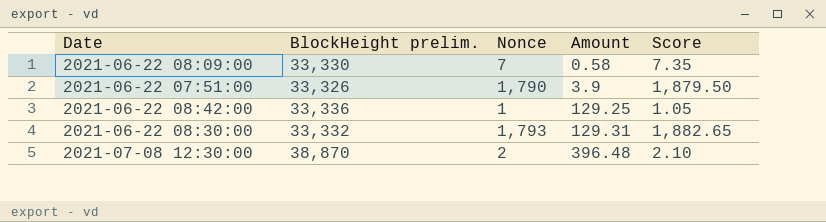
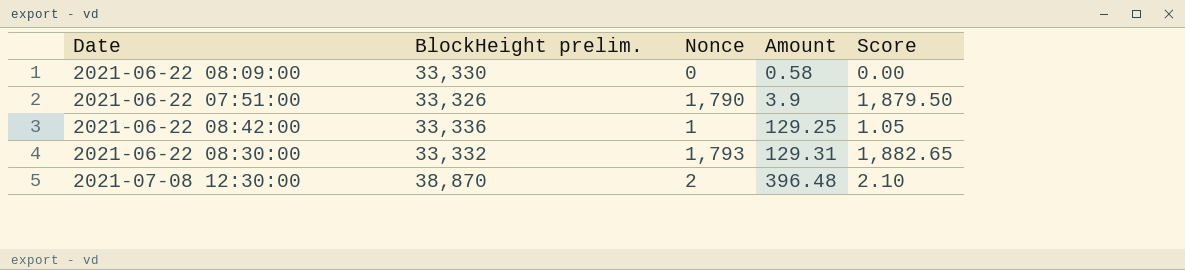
2021-06-22 08:09:00 | Nonce: 7 -> 0
2021-06-22 08:09:00 | Score: 7.35 -> 0.00

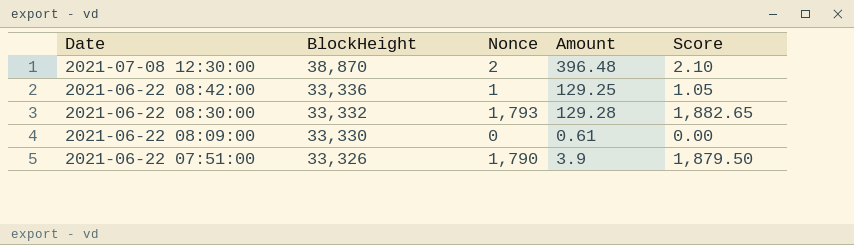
row order: Amount ascending -> Date descending
column name: BlockHeight prelim. -> BlockHeight
2021-06-22 08:30:00 | Amount: 129.31 -> 129.28
2021-06-22 08:09:00 | Amount: 0.58 -> 0.61

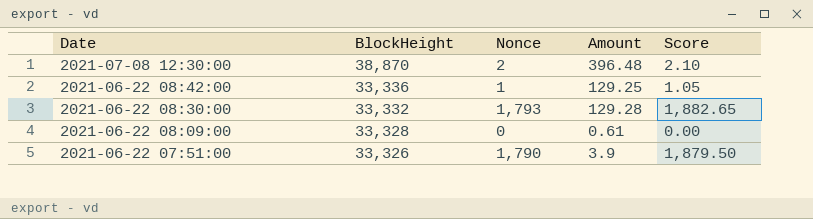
2021-06-22 08:09:00 | BlockHeight: 33,330 -> 33,328

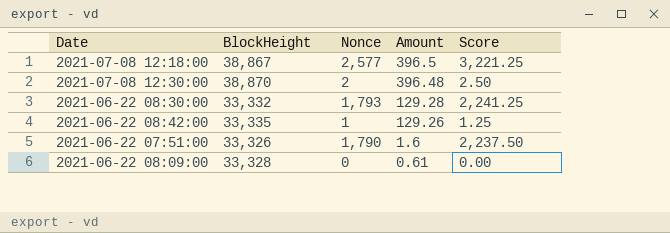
row order: Date descending -> Amount descending
column Score | formula: [Nonce] * 1.05 -> [Nonce] * 1.25
row 2021-07-08 12:18:00: none -> 38,867 | 2,577 | 396.5 | 3,221.25
2021-06-22 08:42:00 | BlockHeight: 33,336 -> 33,335
2021-06-22 08:42:00 | Amount: 129.25 -> 129.26
2021-06-22 07:51:00 | Amount: 3.9 -> 1.6

